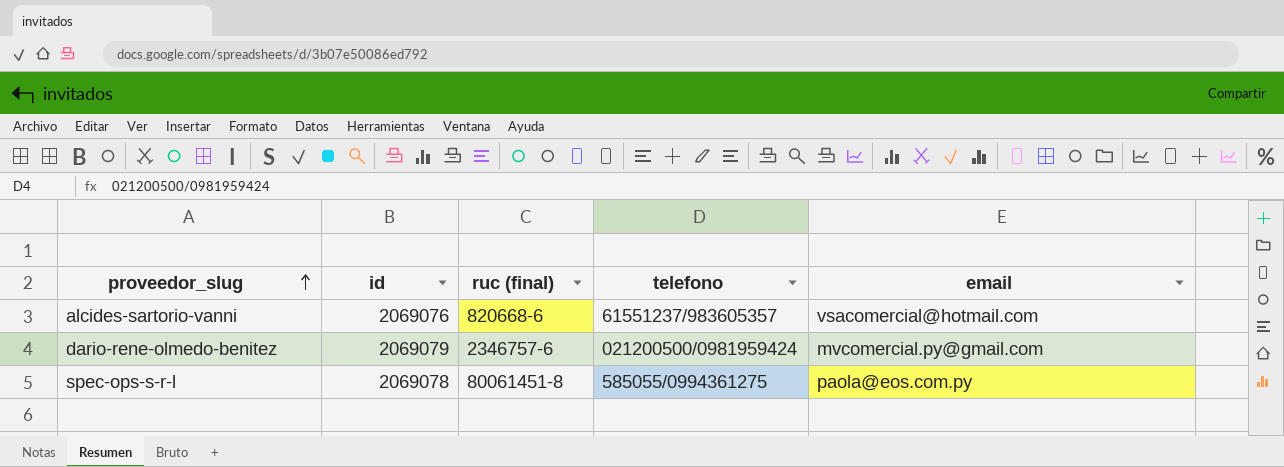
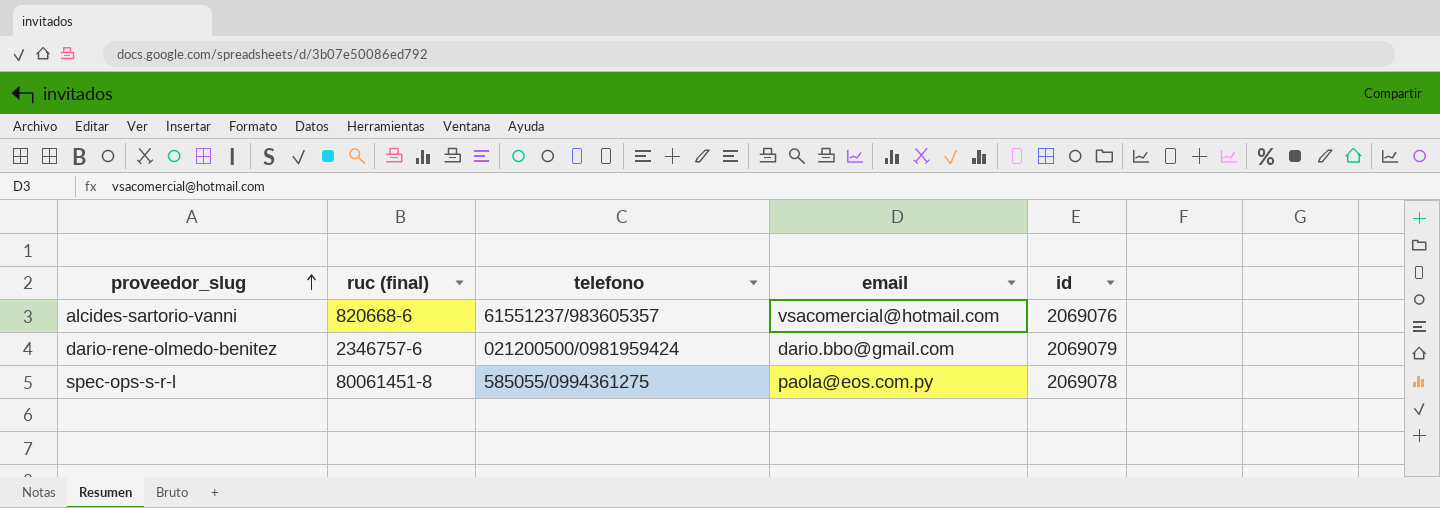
column id | position: 2 -> 5
dario-rene-olmedo-benitez | email: mvcomercial.py@gmail.com -> dario.bbo@gmail.com

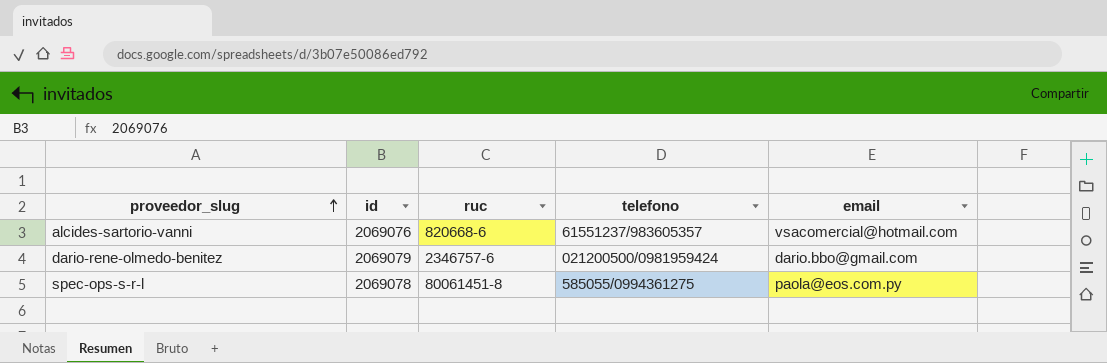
column id | position: 5 -> 2
column name: ruc (final) -> ruc

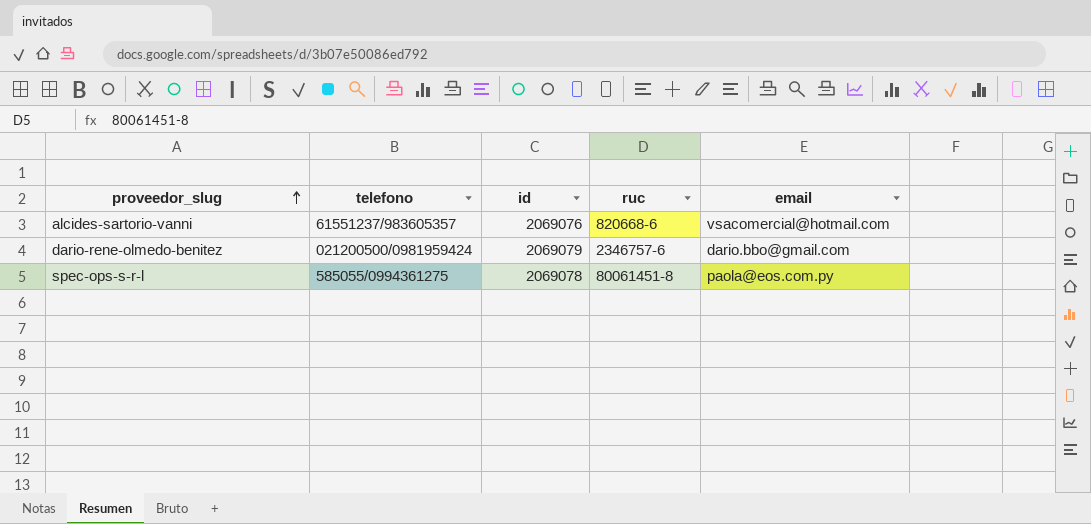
column telefono | position: 4 -> 2

